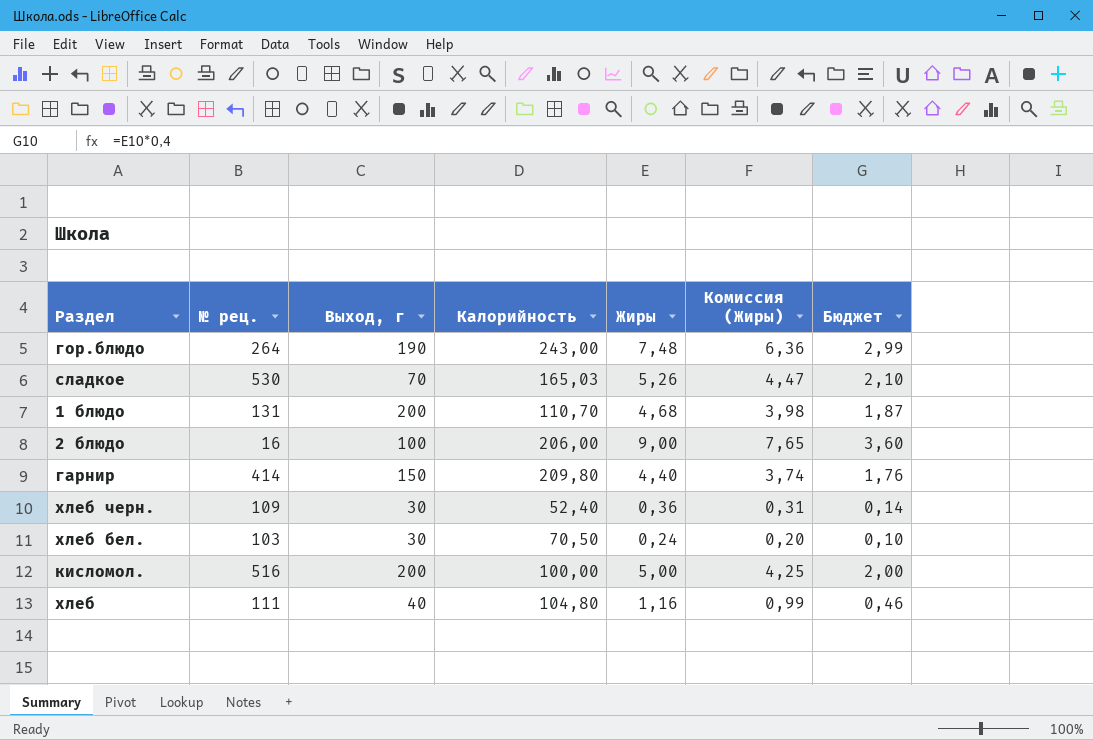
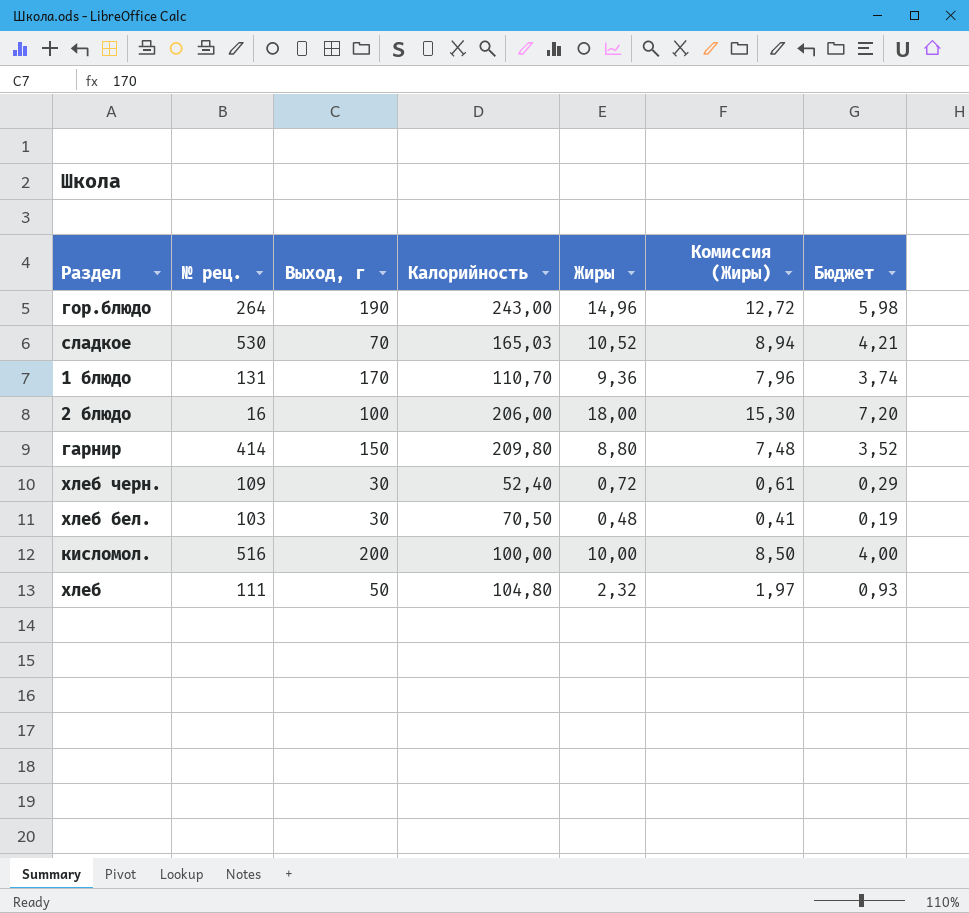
гор.блюдо | Жиры: 7,48 -> 14,96
гор.блюдо | Комиссия (Жиры): 6,36 -> 12,72
гор.блюдо | Бюджет: 2,99 -> 5,98
сладкое | Жиры: 5,26 -> 10,52
сладкое | Комиссия (Жиры): 4,47 -> 8,94
сладкое | Бюджет: 2,10 -> 4,21
1 блюдо | Выход, г: 200 -> 170
1 блюдо | Жиры: 4,68 -> 9,36
1 блюдо | Комиссия (Жиры): 3,98 -> 7,96
1 блюдо | Бюджет: 1,87 -> 3,74
2 блюдо | Жиры: 9,00 -> 18,00
2 блюдо | Комиссия (Жиры): 7,65 -> 15,30
2 блюдо | Бюджет: 3,60 -> 7,20
гарнир | Жиры: 4,40 -> 8,80
гарнир | Комиссия (Жиры): 3,74 -> 7,48
гарнир | Бюджет: 1,76 -> 3,52
хлеб черн. | Жиры: 0,36 -> 0,72
хлеб черн. | Комиссия (Жиры): 0,31 -> 0,61
хлеб черн. | Бюджет: 0,14 -> 0,29
хлеб бел. | Жиры: 0,24 -> 0,48
хлеб бел. | Комиссия (Жиры): 0,20 -> 0,41
хлеб бел. | Бюджет: 0,10 -> 0,19
кисломол. | Жиры: 5,00 -> 10,00
кисломол. | Комиссия (Жиры): 4,25 -> 8,50
кисломол. | Бюджет: 2,00 -> 4,00
хлеб | Выход, г: 40 -> 50
хлеб | Жиры: 1,16 -> 2,32
хлеб | Комиссия (Жиры): 0,99 -> 1,97
хлеб | Бюджет: 0,46 -> 0,93

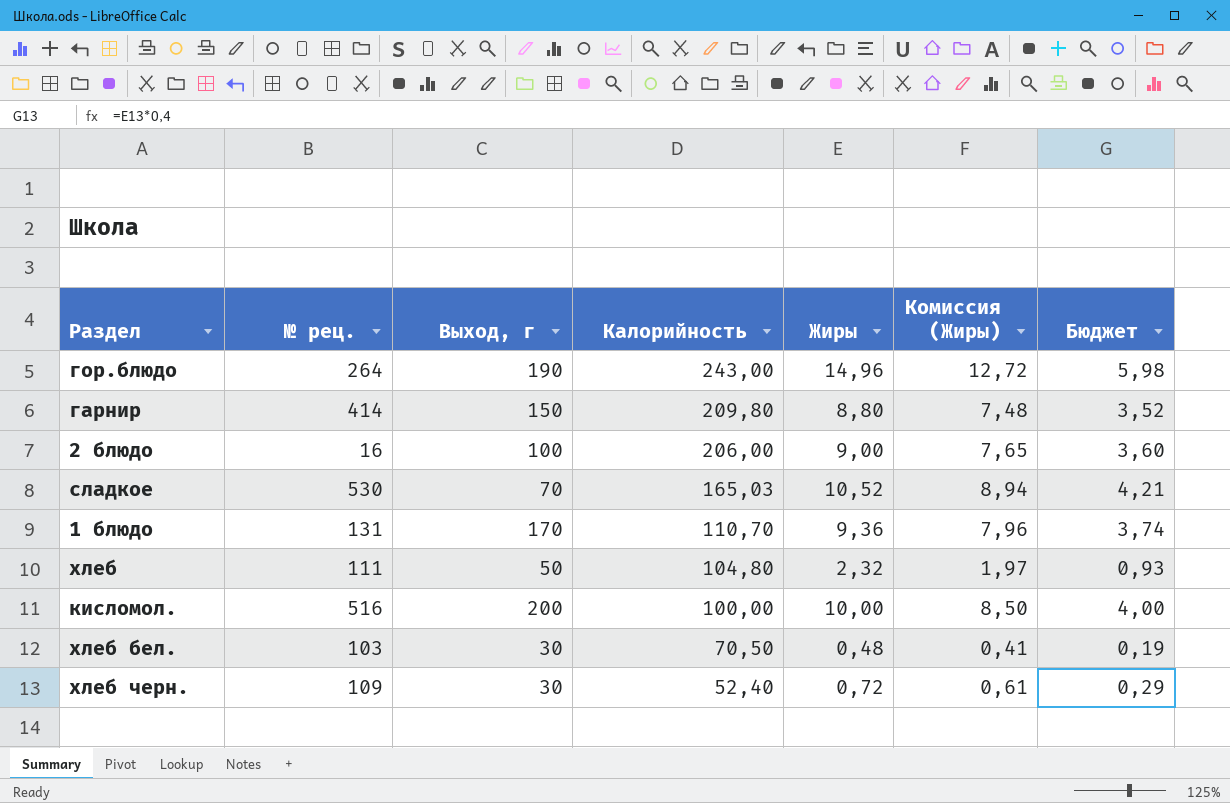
row order: none -> Калорийность descending
2 блюдо | Жиры: 18,00 -> 9,00
2 блюдо | Комиссия (Жиры): 15,30 -> 7,65
2 блюдо | Бюджет: 7,20 -> 3,60

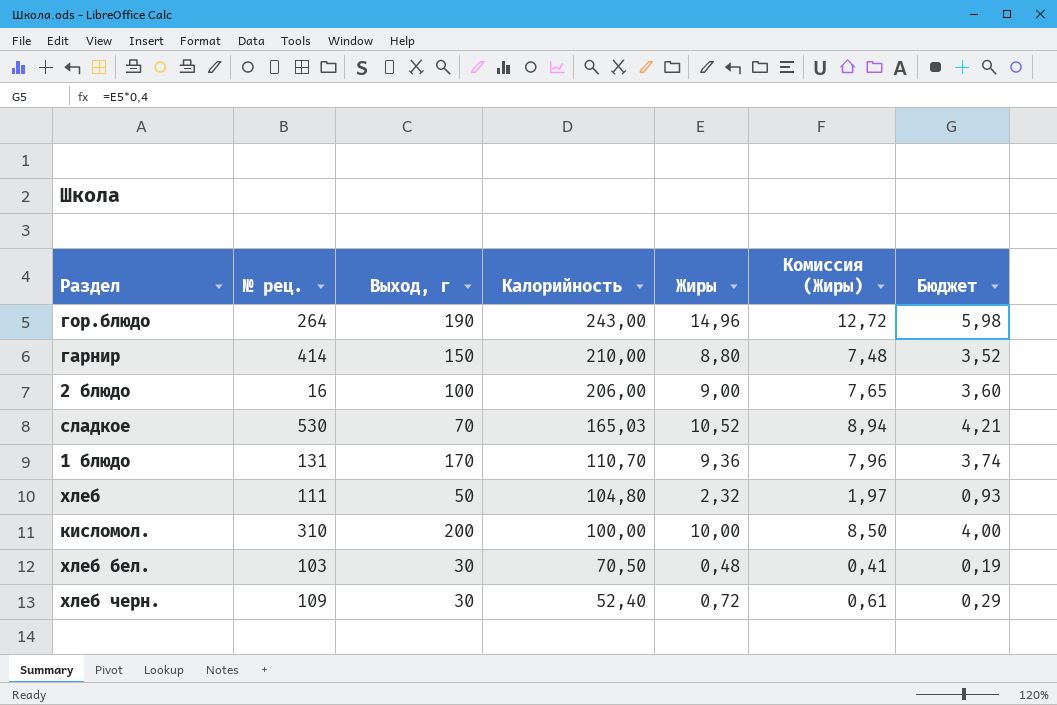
гарнир | Калорийность: 209,80 -> 210,00
кисломол. | № рец.: 516 -> 310

